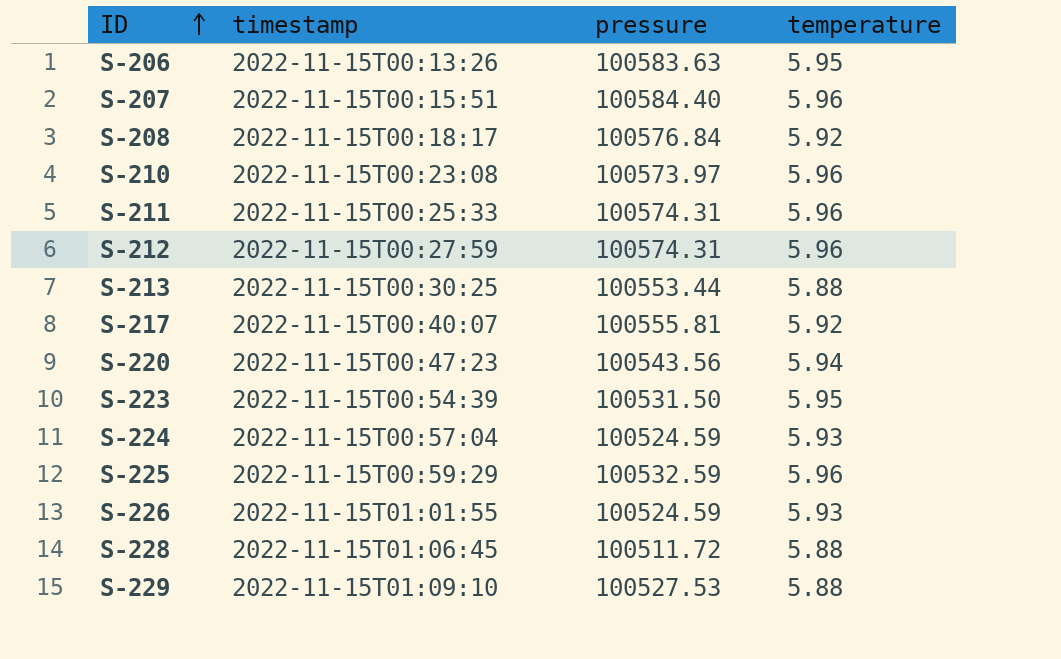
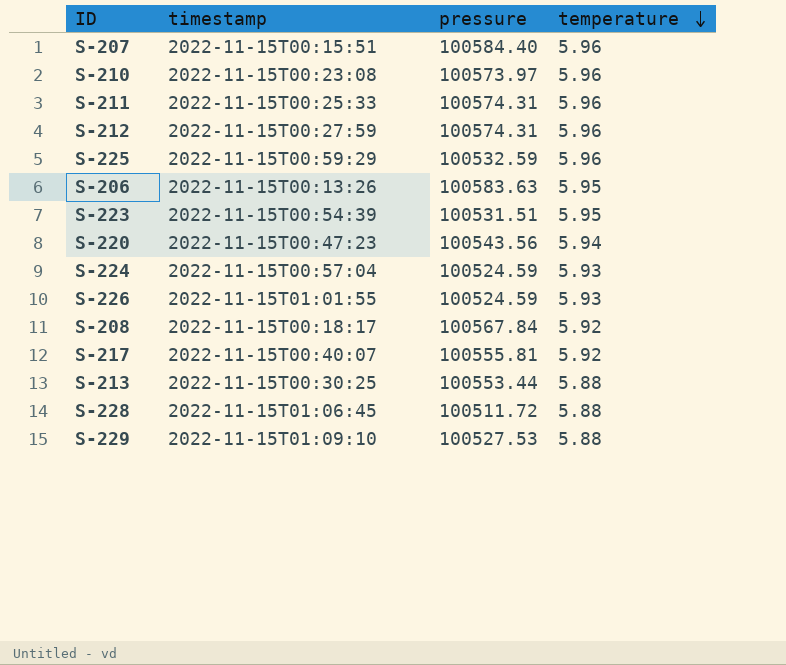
row order: ID ascending -> temperature descending
S-223 | pressure: 100531.50 -> 100531.51
S-208 | pressure: 100576.84 -> 100567.84

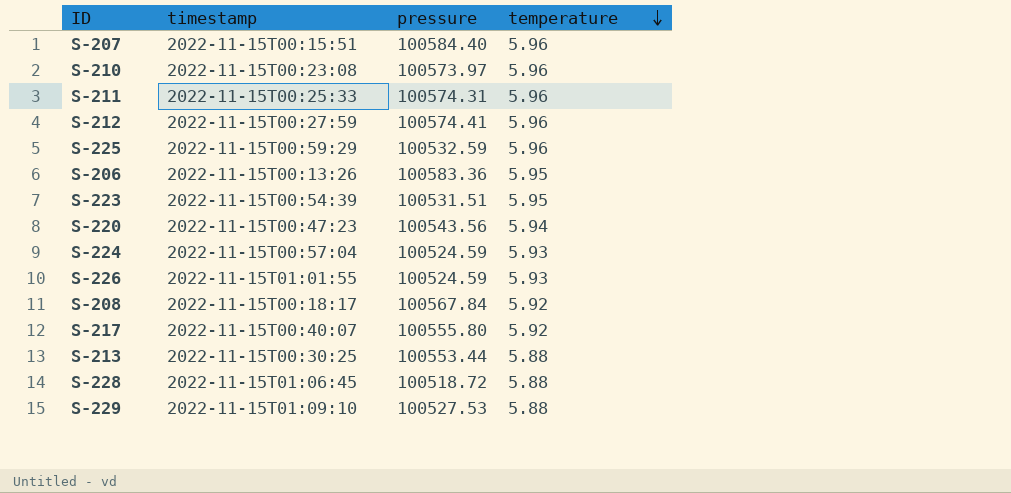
S-212 | pressure: 100574.31 -> 100574.41
S-206 | pressure: 100583.63 -> 100583.36
S-217 | pressure: 100555.81 -> 100555.80
S-228 | pressure: 100511.72 -> 100518.72

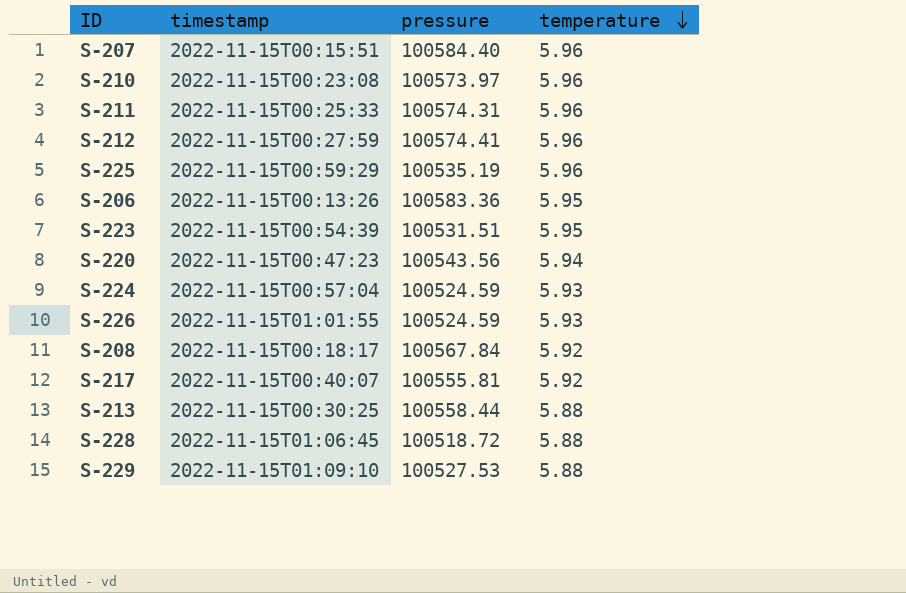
S-225 | pressure: 100532.59 -> 100535.19
S-217 | pressure: 100555.80 -> 100555.81
S-213 | pressure: 100553.44 -> 100558.44

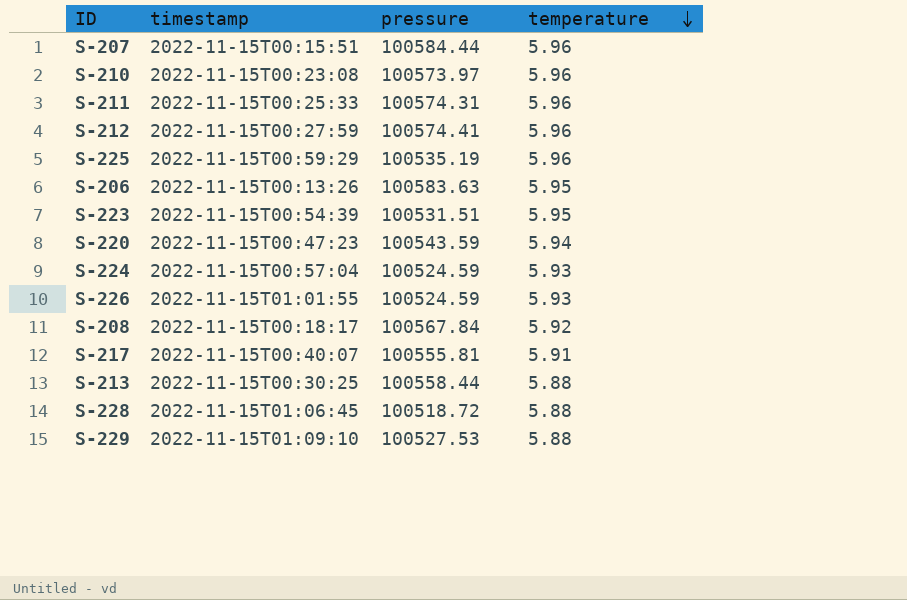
S-207 | pressure: 100584.40 -> 100584.44
S-206 | pressure: 100583.36 -> 100583.63
S-220 | pressure: 100543.56 -> 100543.59
S-217 | temperature: 5.92 -> 5.91

